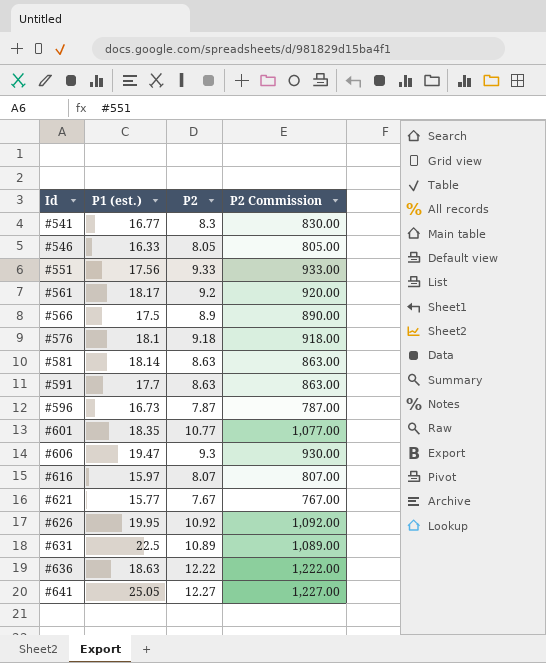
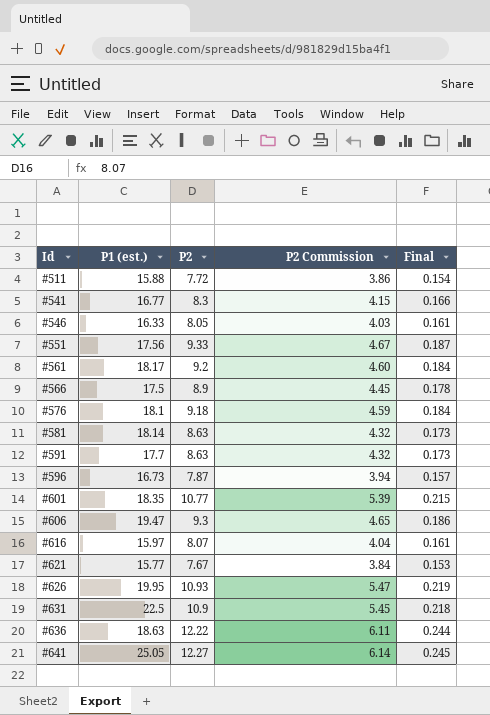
column P2 Commission | formula: [P2] * 100 -> [P2] * 0.5
column Final | formula: none -> [P2] * 0.02
row #511: none -> 15.88 | 7.72 | 3.86 | 0.154
#626 | P2: 10.92 -> 10.93
#631 | P2: 10.89 -> 10.9

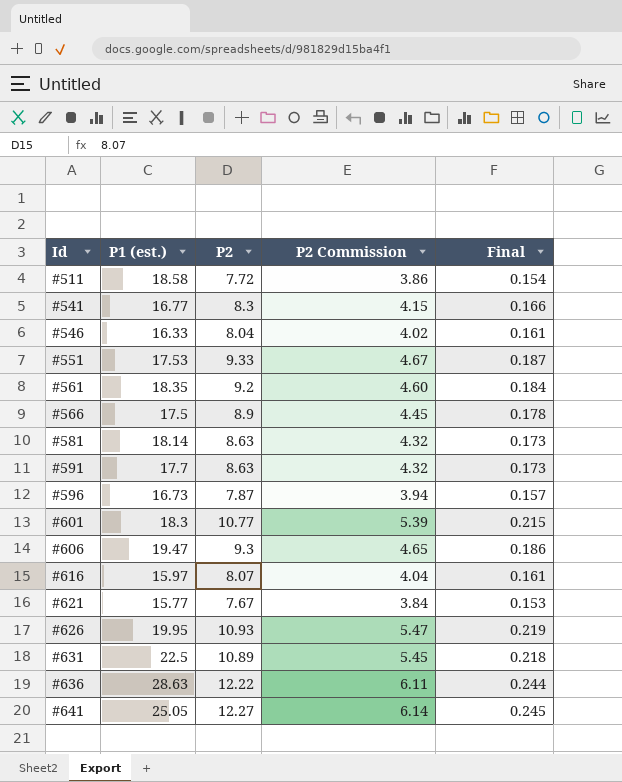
row #576: 18.1 | 9.18 | 4.59 | 0.184 -> none
#511 | P1 (est.): 15.88 -> 18.58
#546 | P2: 8.05 -> 8.04
#546 | P2 Commission: 4.03 -> 4.02
#551 | P1 (est.): 17.56 -> 17.53
#561 | P1 (est.): 18.17 -> 18.35
#601 | P1 (est.): 18.35 -> 18.3
#631 | P2: 10.9 -> 10.89
#636 | P1 (est.): 18.63 -> 28.63

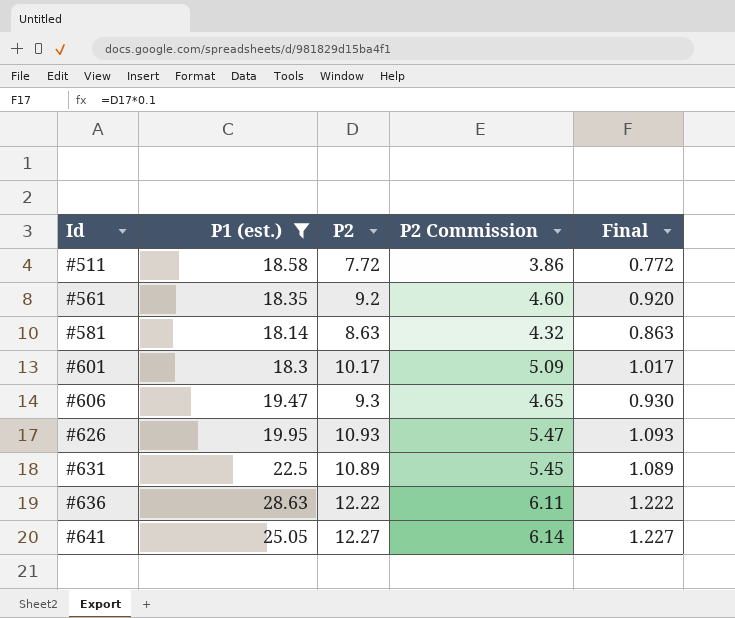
filter: none -> P1 (est.) >= 18.14
column Final | formula: [P2] * 0.02 -> [P2] * 0.1
#601 | P2: 10.77 -> 10.17
#601 | P2 Commission: 5.39 -> 5.09

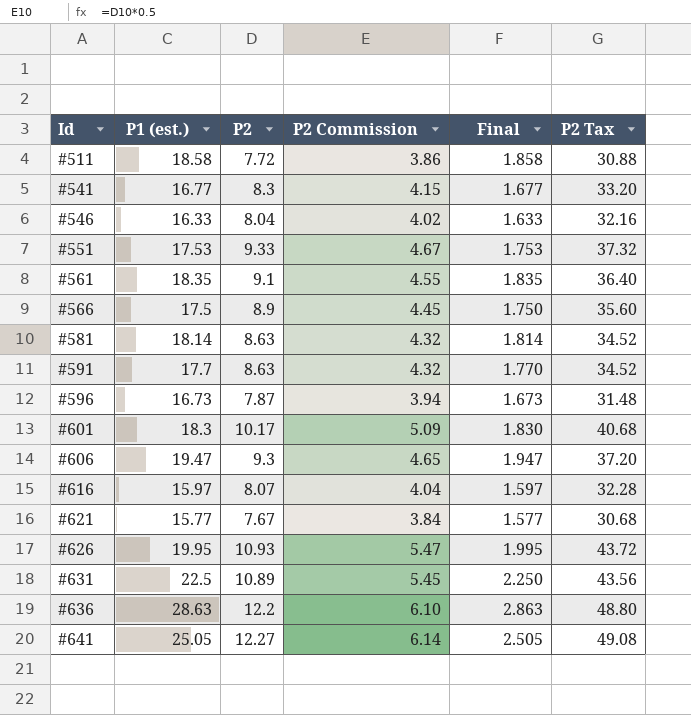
filter: P1 (est.) >= 18.14 -> none
column Final | formula: [P2] * 0.1 -> [P1 (est.)] * 0.1
column P2 Tax | formula: none -> [P2] * 4
#561 | P2: 9.2 -> 9.1
#561 | P2 Commission: 4.60 -> 4.55
#636 | P2: 12.22 -> 12.2
#636 | P2 Commission: 6.11 -> 6.10

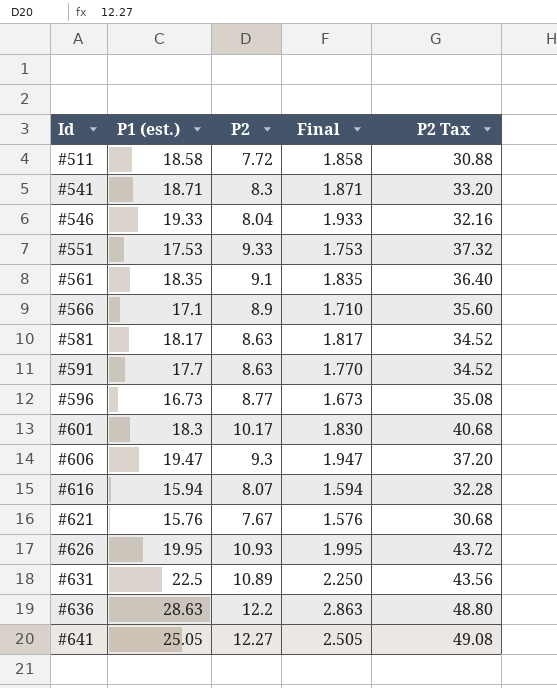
column P2 Commission | formula: [P2] * 0.5 -> none
#541 | P1 (est.): 16.77 -> 18.71
#541 | Final: 1.677 -> 1.871
#546 | P1 (est.): 16.33 -> 19.33
#546 | Final: 1.633 -> 1.933
#566 | P1 (est.): 17.5 -> 17.1
#566 | Final: 1.750 -> 1.710
#581 | P1 (est.): 18.14 -> 18.17
#581 | Final: 1.814 -> 1.817
#596 | P2: 7.87 -> 8.77
#596 | P2 Tax: 31.48 -> 35.08
#616 | P1 (est.): 15.97 -> 15.94
#616 | Final: 1.597 -> 1.594
#621 | P1 (est.): 15.77 -> 15.76
#621 | Final: 1.577 -> 1.576

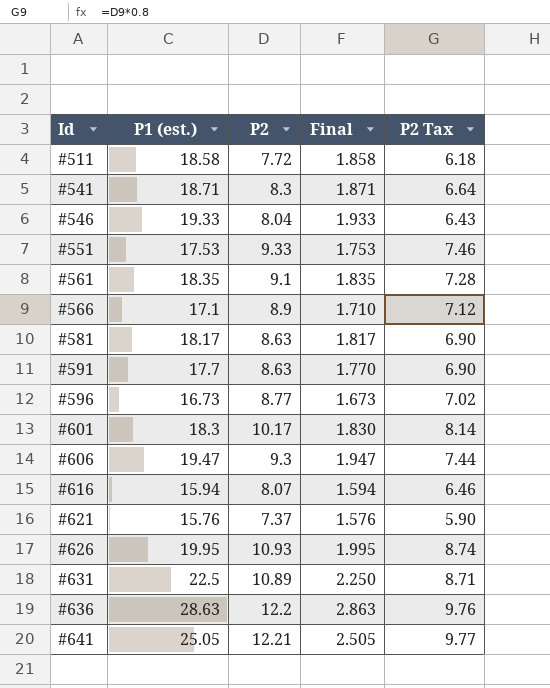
column P2 Tax | formula: [P2] * 4 -> [P2] * 0.8
#621 | P2: 7.67 -> 7.37
#641 | P2: 12.27 -> 12.21

